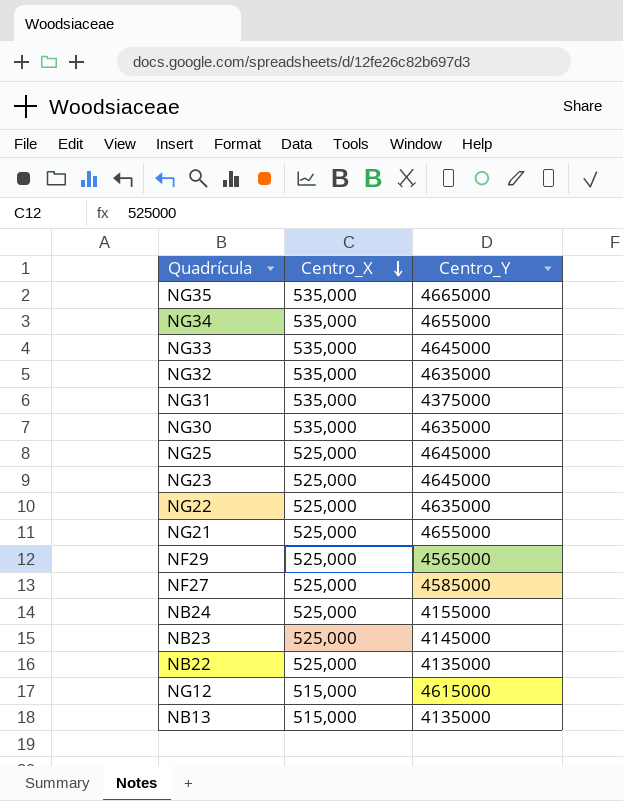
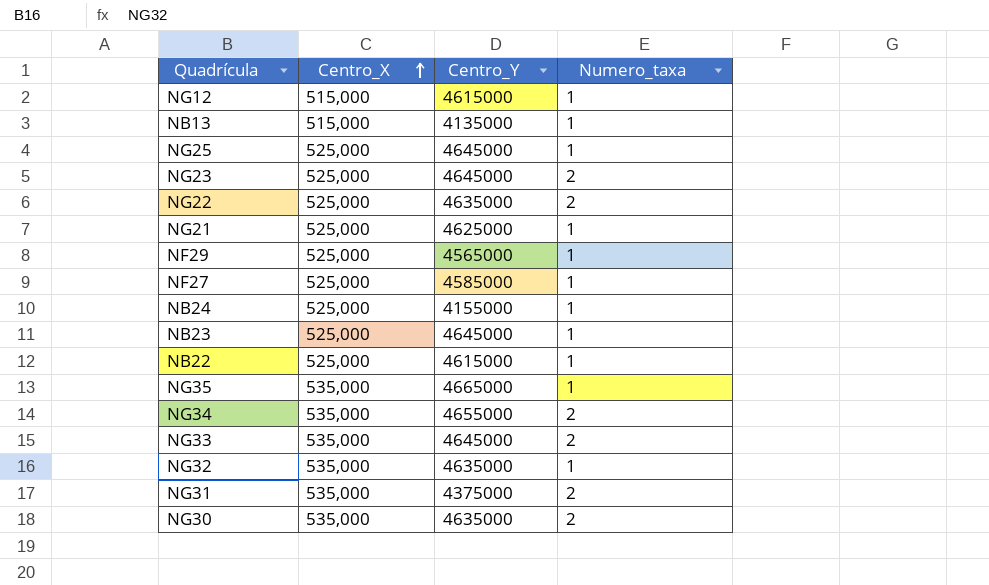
row order: Centro_X descending -> Centro_X ascending
column Numero_taxa | position: none -> 4
NG21 | Centro_Y: 4655000 -> 4625000
NB23 | Centro_Y: 4145000 -> 4645000
NB22 | Centro_Y: 4135000 -> 4615000

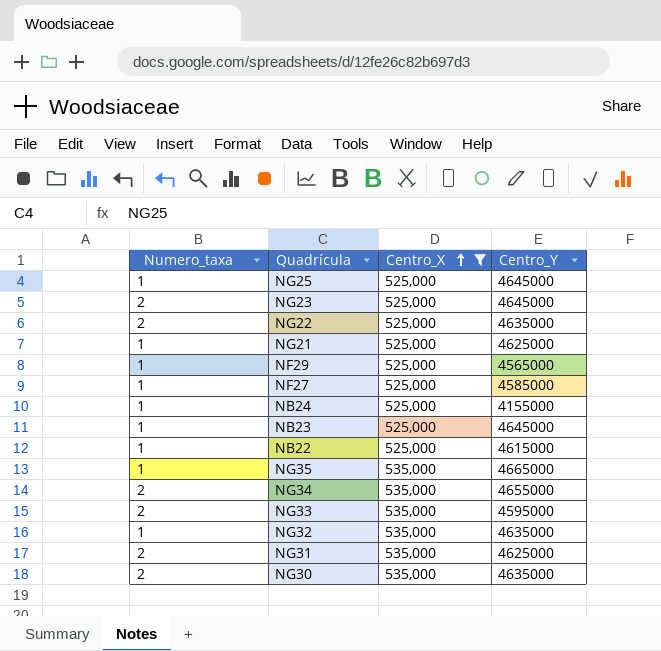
filter: none -> Centro_X != 515,000
column Numero_taxa | position: 4 -> 1
NG33 | Centro_Y: 4645000 -> 4595000
NG31 | Centro_Y: 4375000 -> 4625000

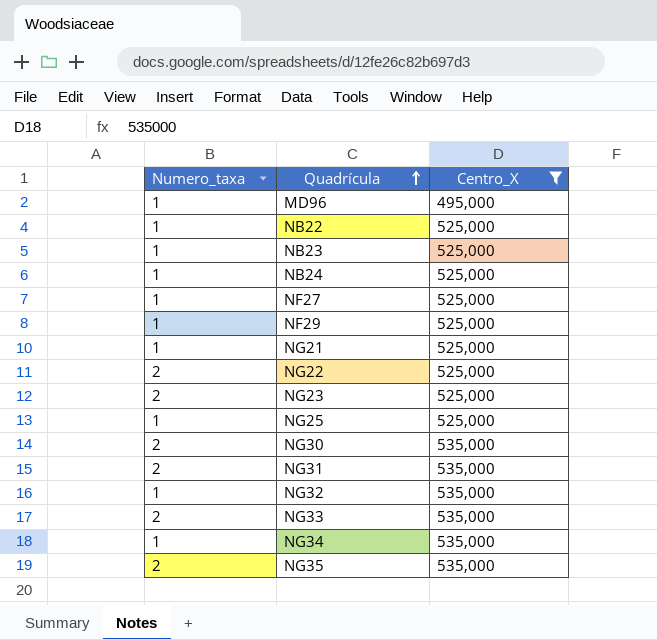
row order: Centro_X ascending -> Quadrícula ascending
column Centro_Y | position: 4 -> none
row MD96: none -> 1 | 495,000
NG34 | Numero_taxa: 2 -> 1
NG35 | Numero_taxa: 1 -> 2

